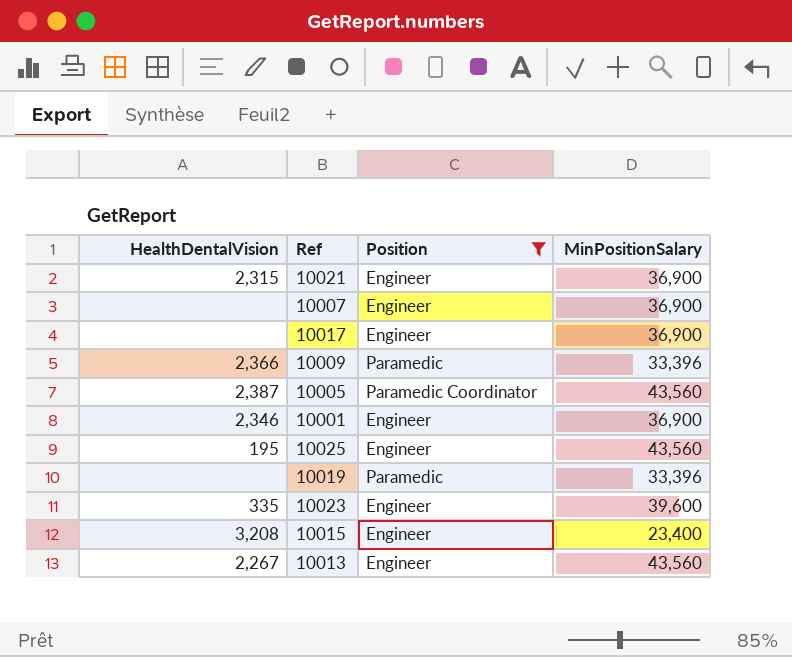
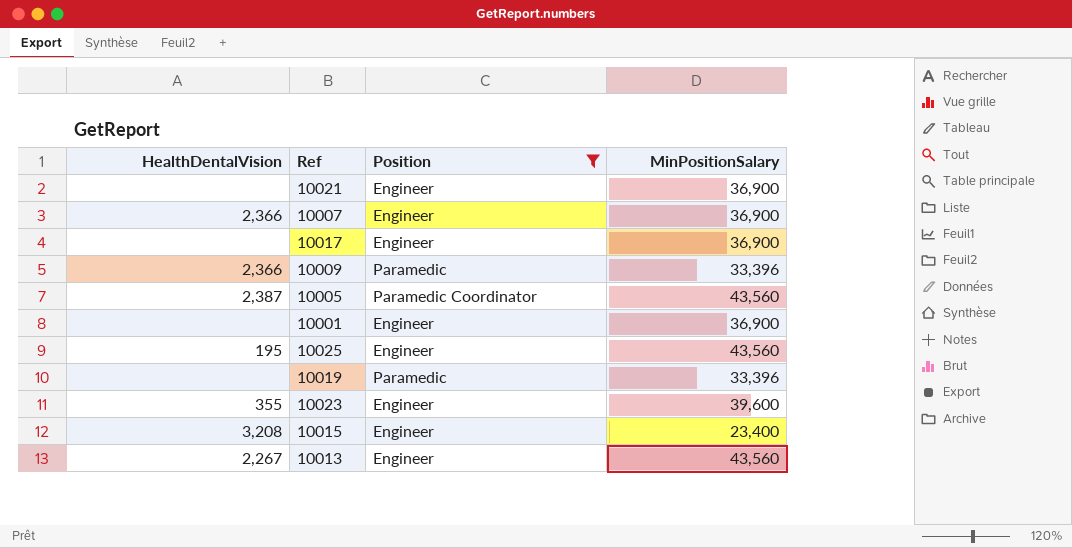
10021 | HealthDentalVision: 2,315 -> none
10007 | HealthDentalVision: none -> 2,366
10001 | HealthDentalVision: 2,346 -> none
10023 | HealthDentalVision: 335 -> 355

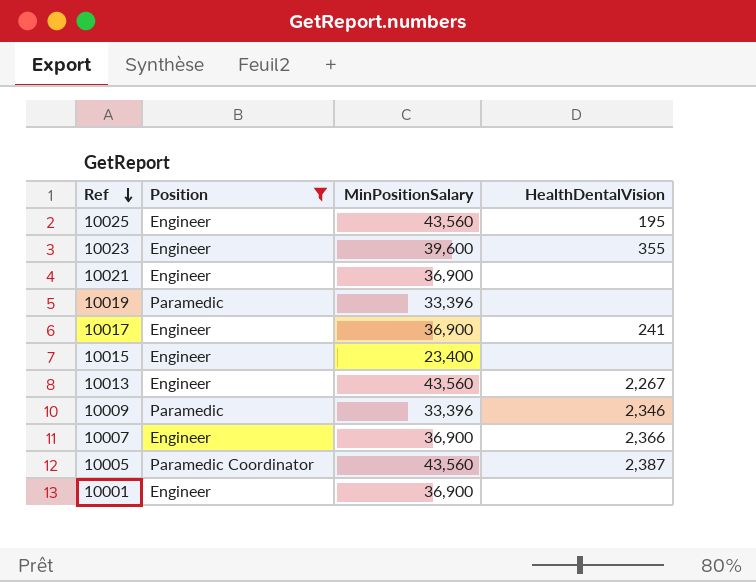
row order: none -> Ref descending
column HealthDentalVision | position: 1 -> 4
10017 | HealthDentalVision: none -> 241
10015 | HealthDentalVision: 3,208 -> none
10009 | HealthDentalVision: 2,366 -> 2,346

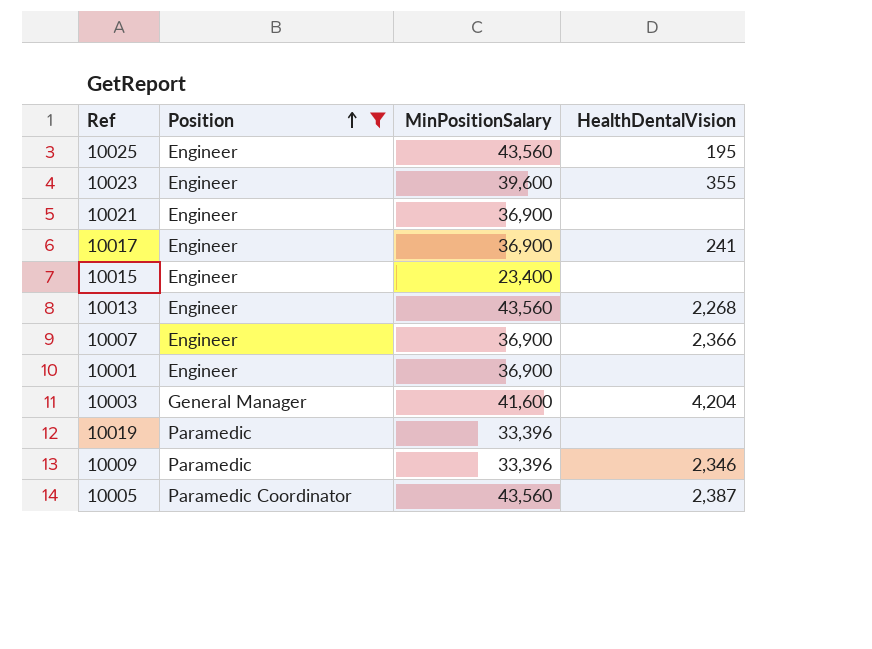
row order: Ref descending -> Position ascending
10013 | HealthDentalVision: 2,267 -> 2,268
row 10003: none -> General Manager | 41,600 | 4,204

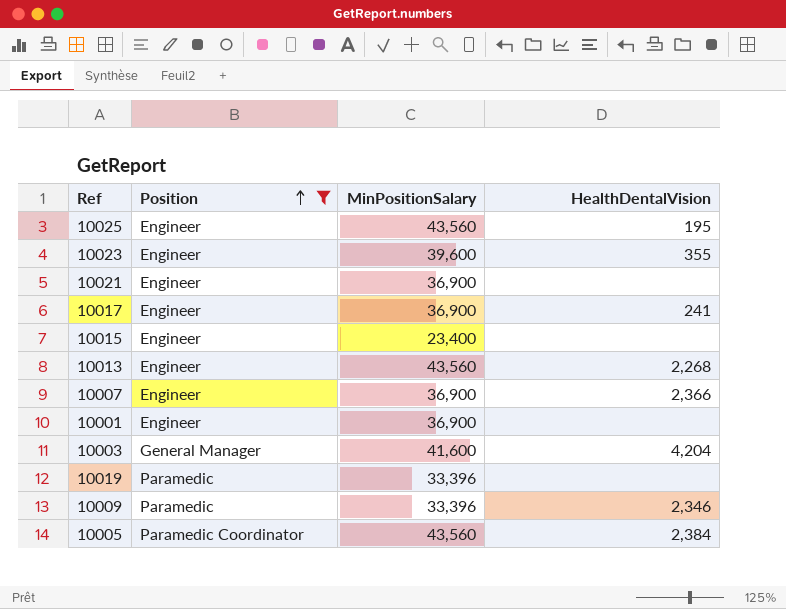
10005 | HealthDentalVision: 2,387 -> 2,384

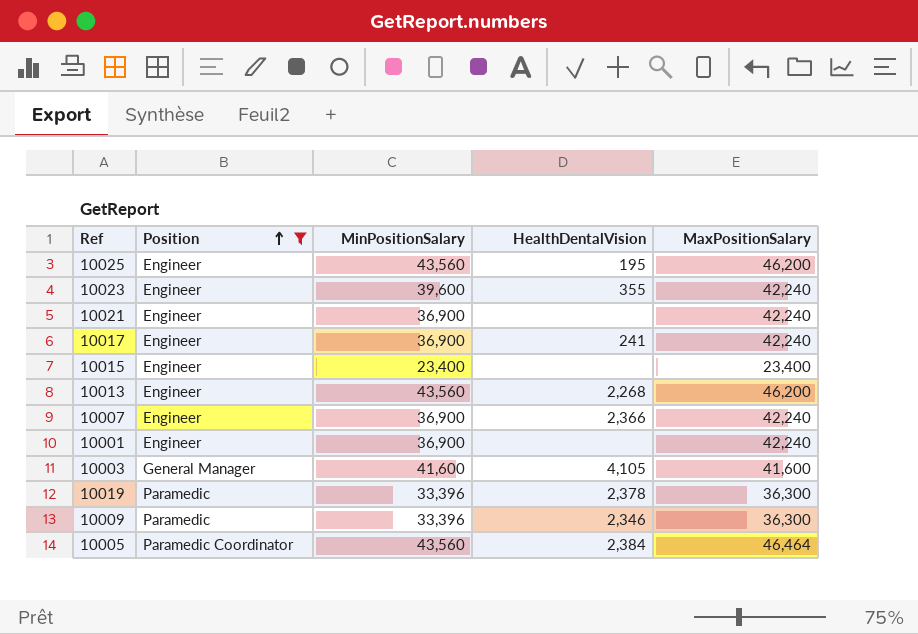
column MaxPositionSalary | position: none -> 5
10003 | HealthDentalVision: 4,204 -> 4,105
10019 | HealthDentalVision: none -> 2,378

